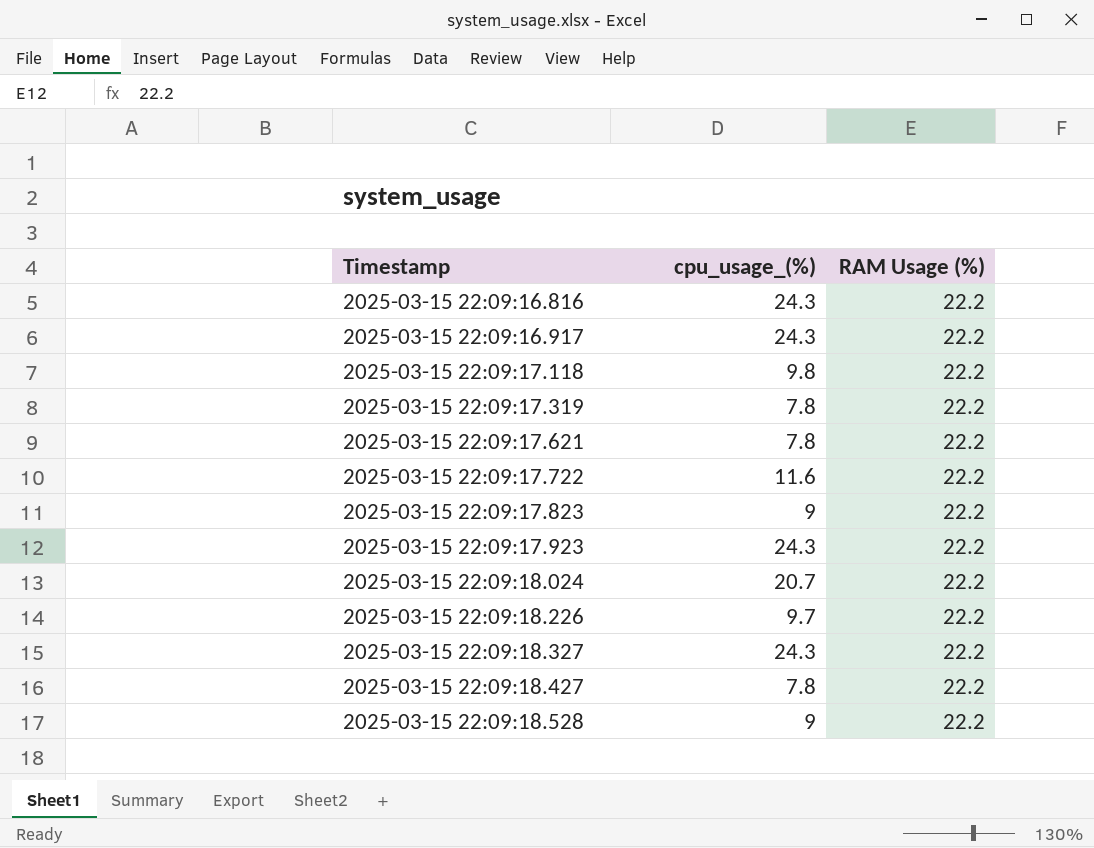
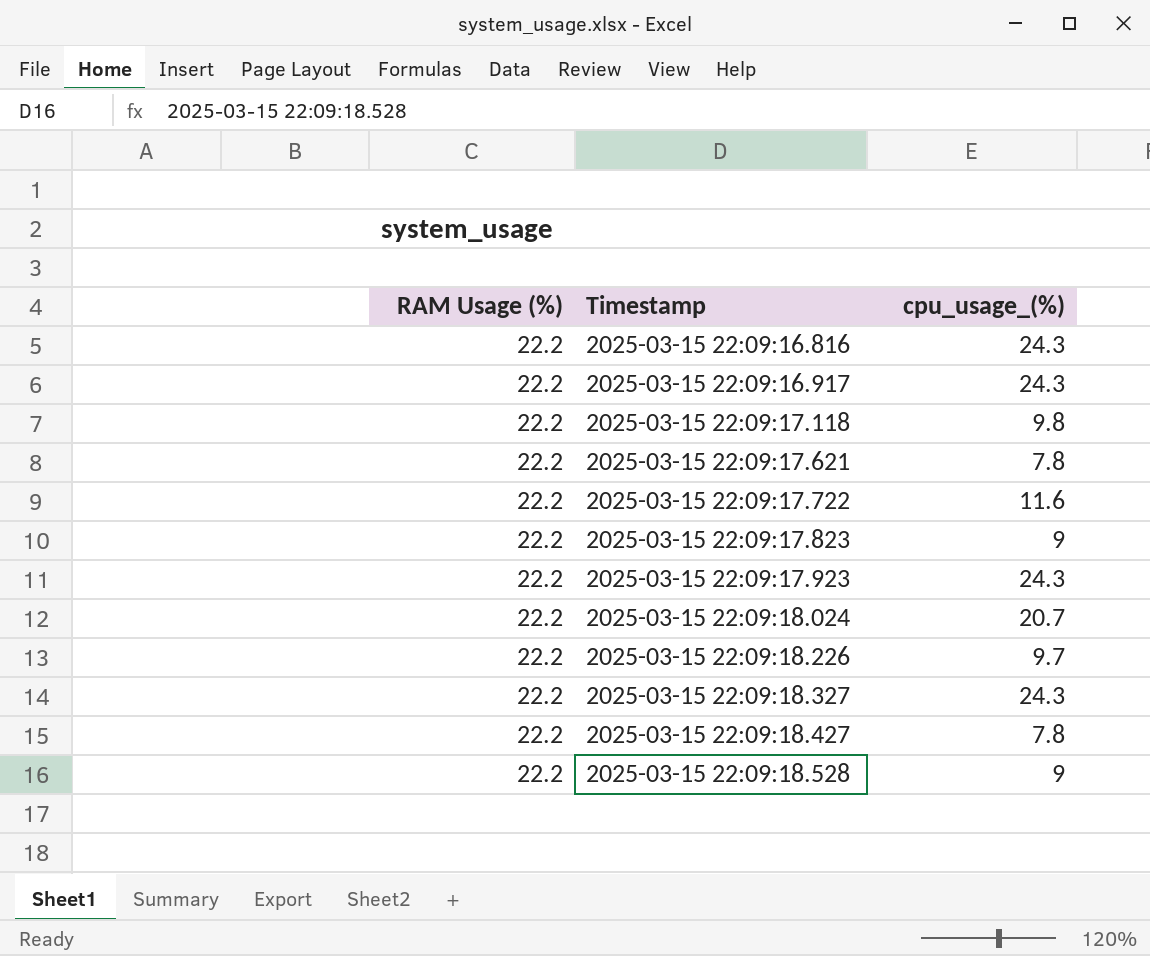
column RAM Usage (%) | position: 3 -> 1
row 2025-03-15 22:09:17.319: 7.8 | 22.2 -> none

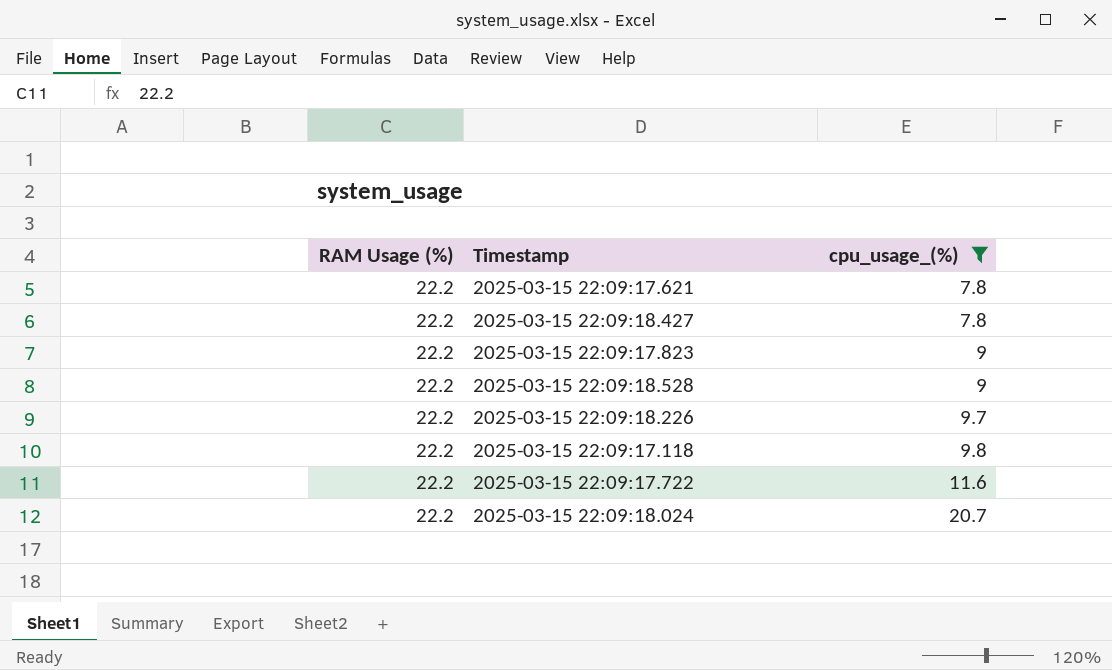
filter: none -> cpu_usage_(%) != 24.3
row order: Timestamp ascending -> cpu_usage_(%) ascending

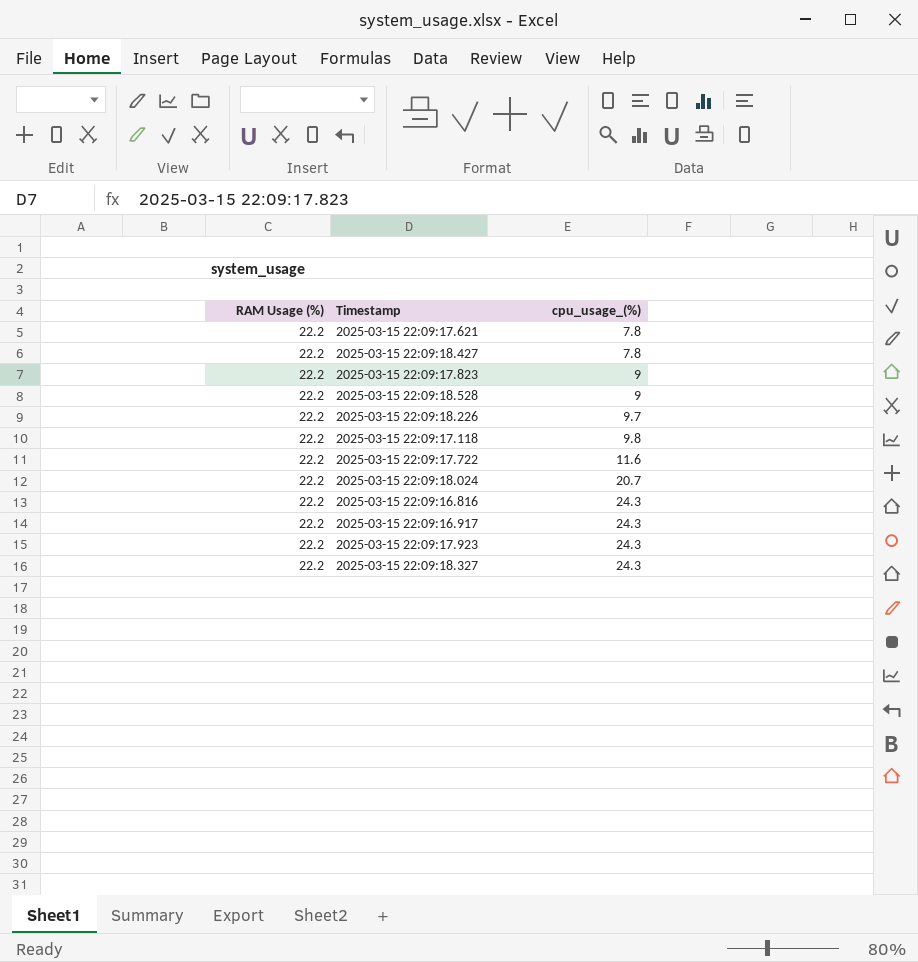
filter: cpu_usage_(%) != 24.3 -> none

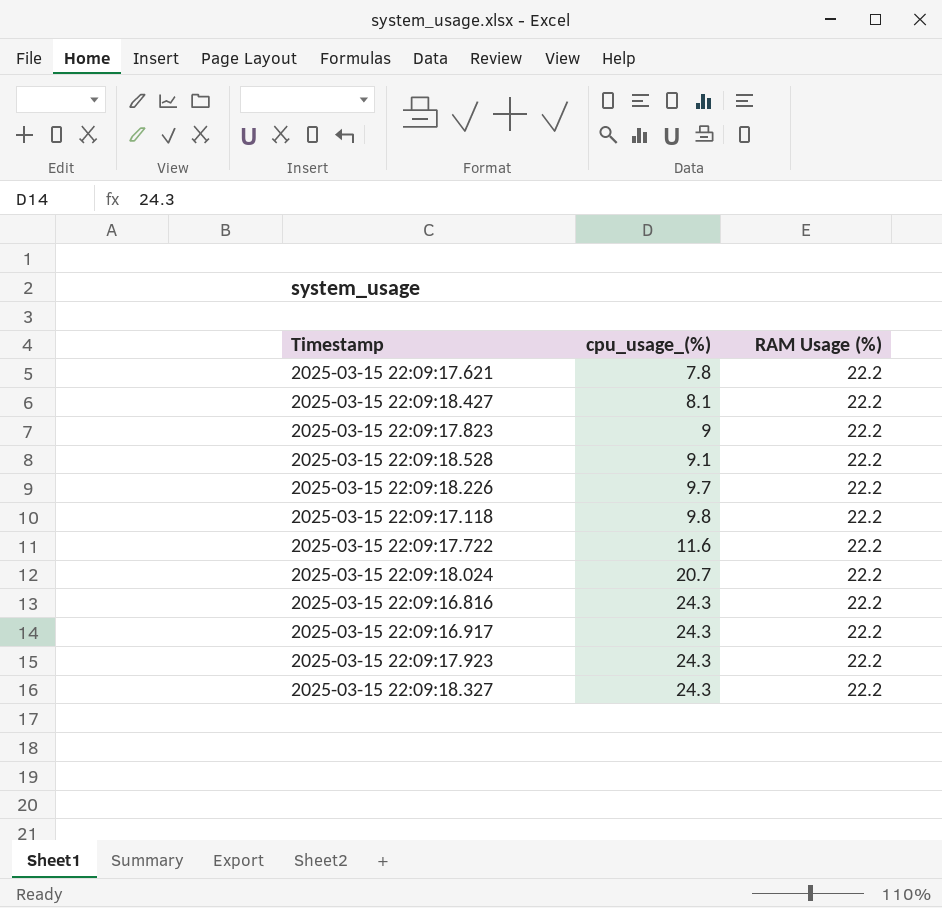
column RAM Usage (%) | position: 1 -> 3
2025-03-15 22:09:18.427 | cpu_usage_(%): 7.8 -> 8.1
2025-03-15 22:09:18.528 | cpu_usage_(%): 9 -> 9.1

